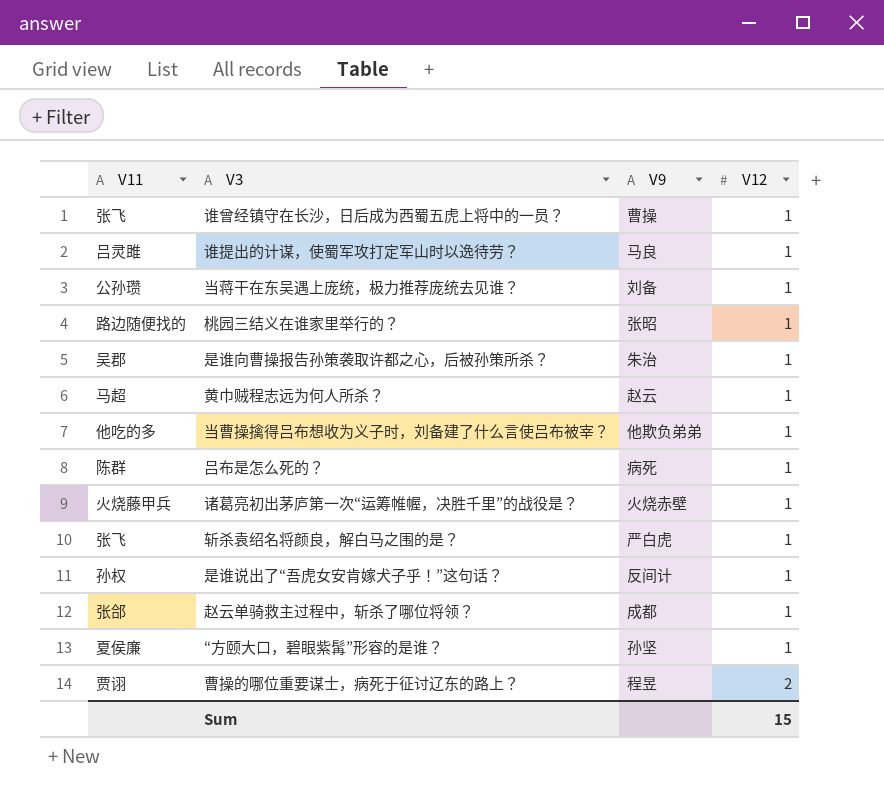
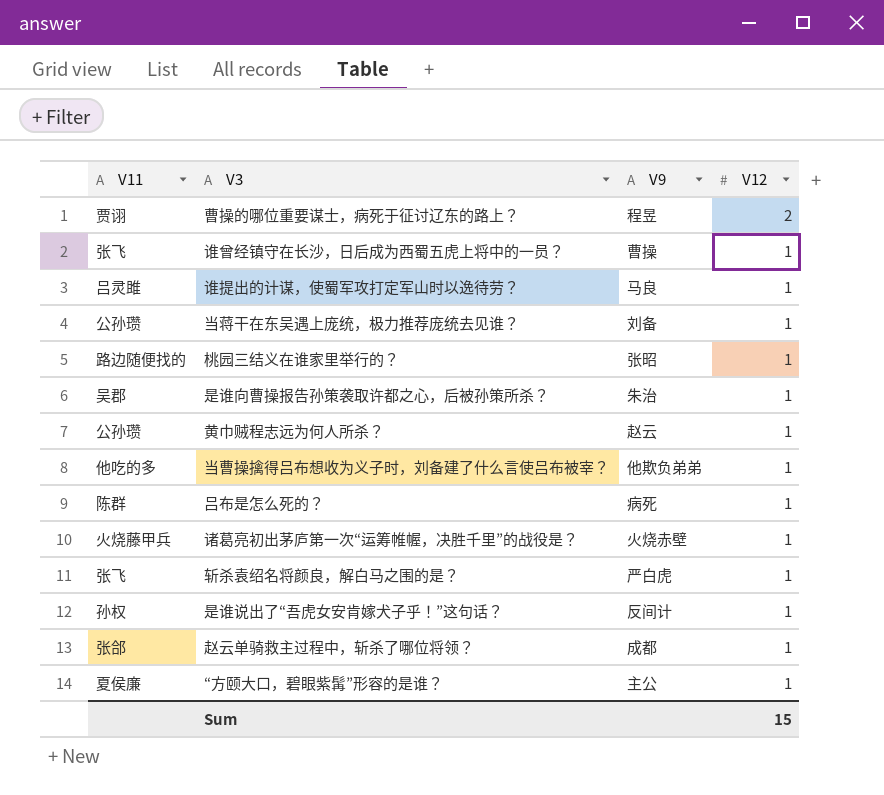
row order: V12 ascending -> V12 descending
黄巾贼程志远为何人所杀？ | V11: 马超 -> 公孙瓒
“方颐大口，碧眼紫髯”形容的是谁？ | V9: 孙坚 -> 主公

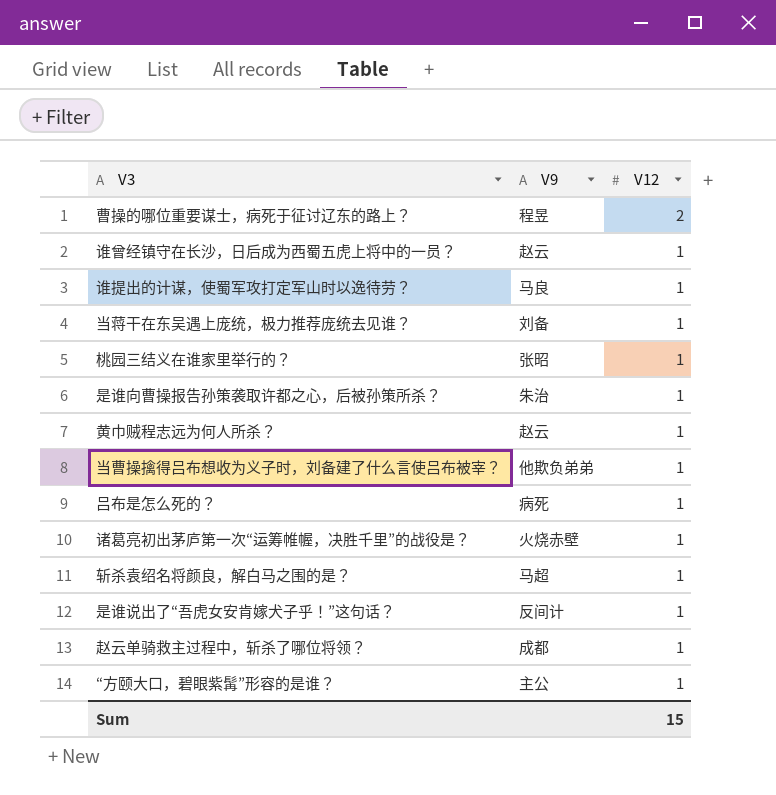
column V11 | position: 1 -> none
谁曾经镇守在长沙，日后成为西蜀五虎上将中的一员？ | V9: 曹操 -> 赵云
斩杀袁绍名将颜良，解白马之围的是？ | V9: 严白虎 -> 马超

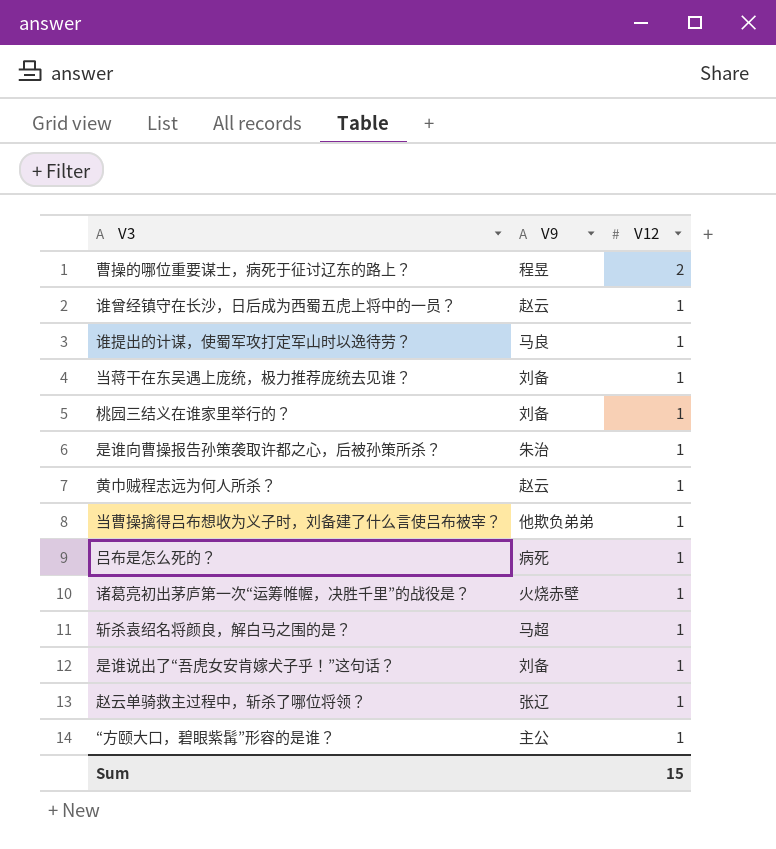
桃园三结义在谁家里举行的？ | V9: 张昭 -> 刘备
是谁说出了“吾虎女安肯嫁犬子乎！”这句话？ | V9: 反间计 -> 刘备
赵云单骑救主过程中，斩杀了哪位将领？ | V9: 成都 -> 张辽

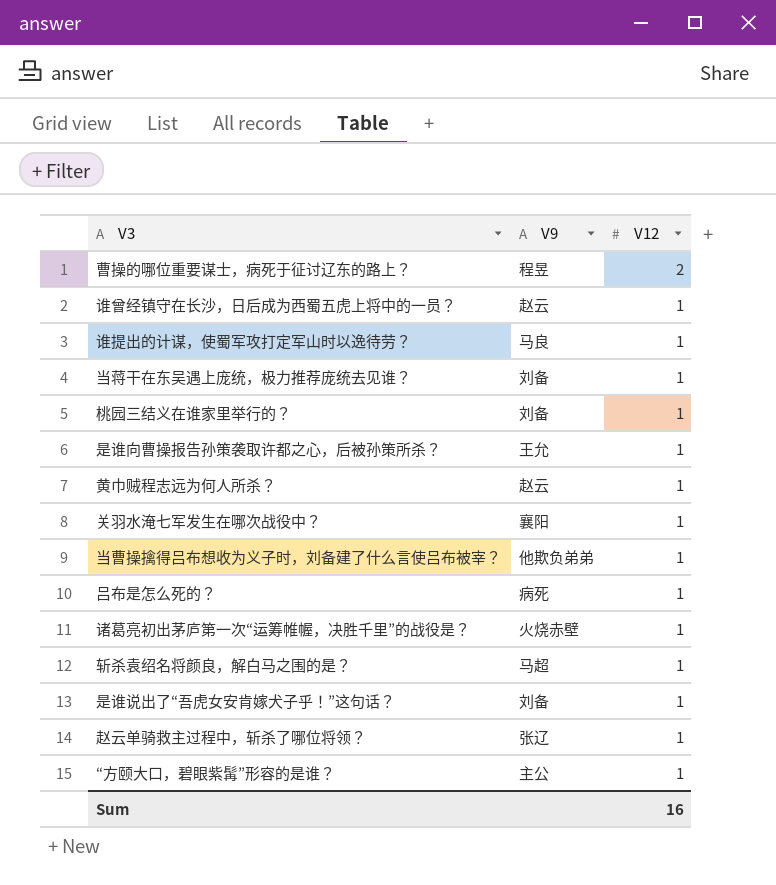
是谁向曹操报告孙策袭取许都之心，后被孙策所杀？ | V9: 朱治 -> 王允
row 关羽水淹七军发生在哪次战役中？: none -> 襄阳 | 1
Sum | V12: 15 -> 16

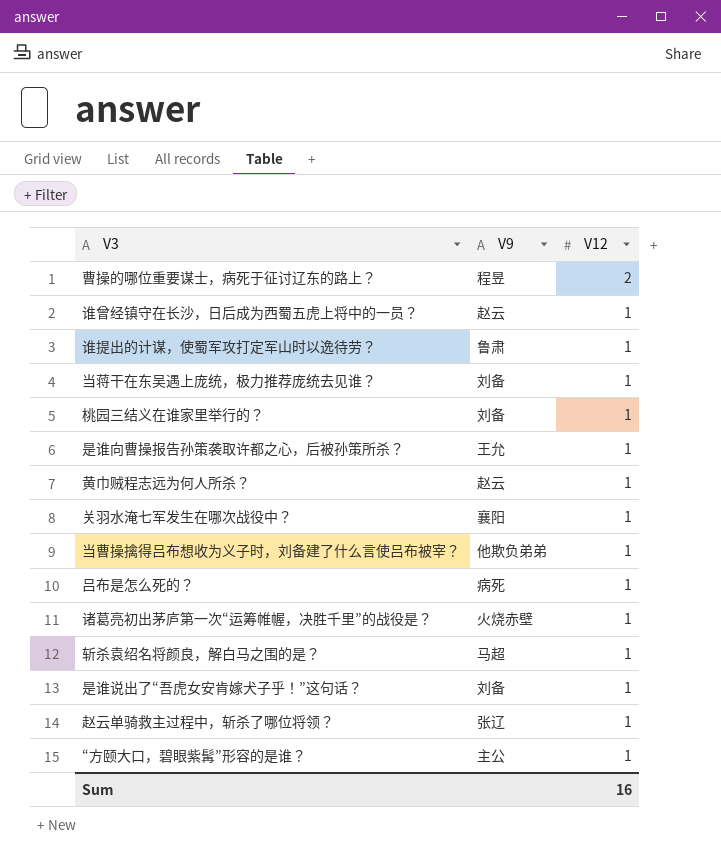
谁提出的计谋，使蜀军攻打定军山时以逸待劳？ | V9: 马良 -> 鲁肃

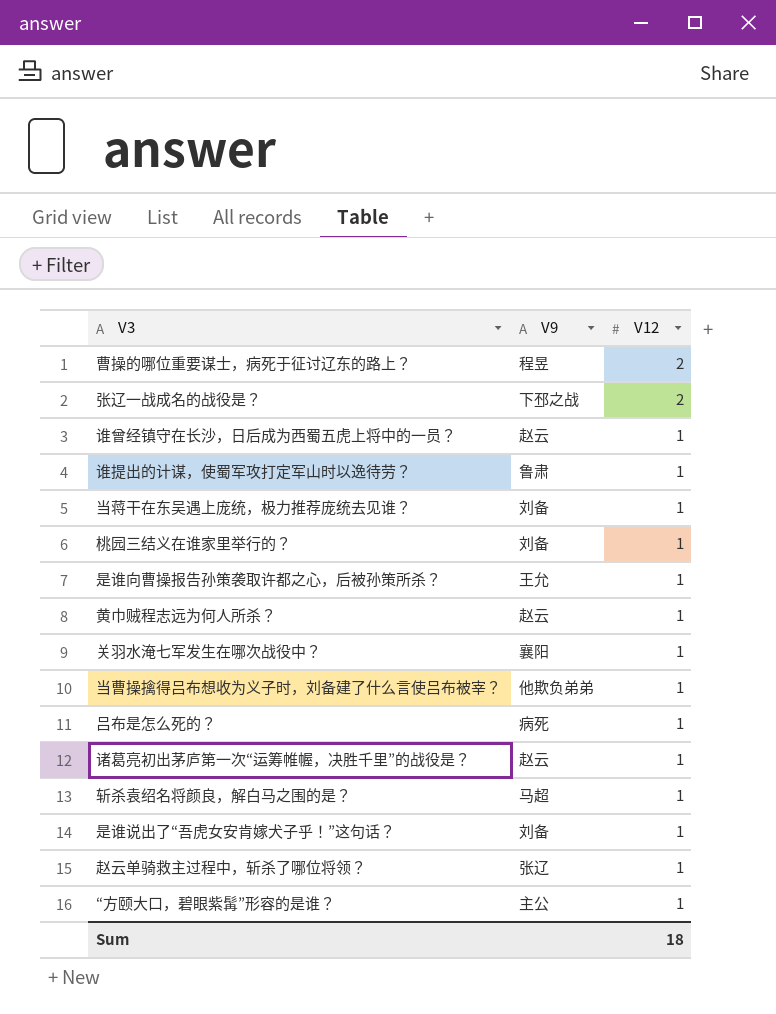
row 张辽一战成名的战役是？: none -> 下邳之战 | 2
诸葛亮初出茅庐第一次“运筹帷幄，决胜千里”的战役是？ | V9: 火烧赤壁 -> 赵云
Sum | V12: 16 -> 18

